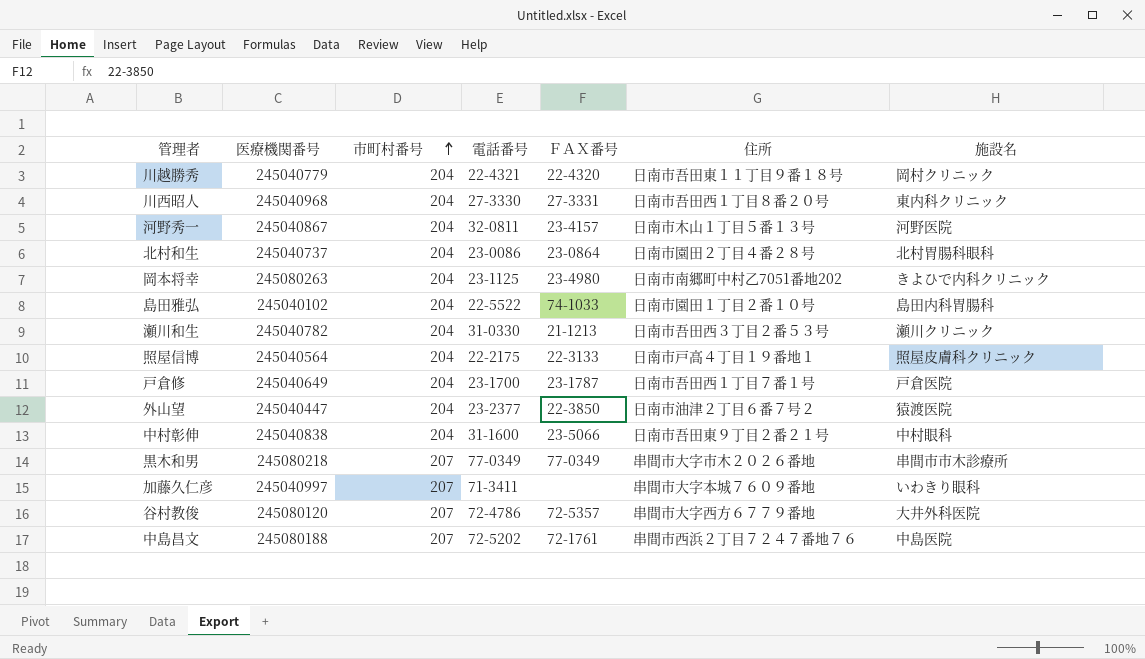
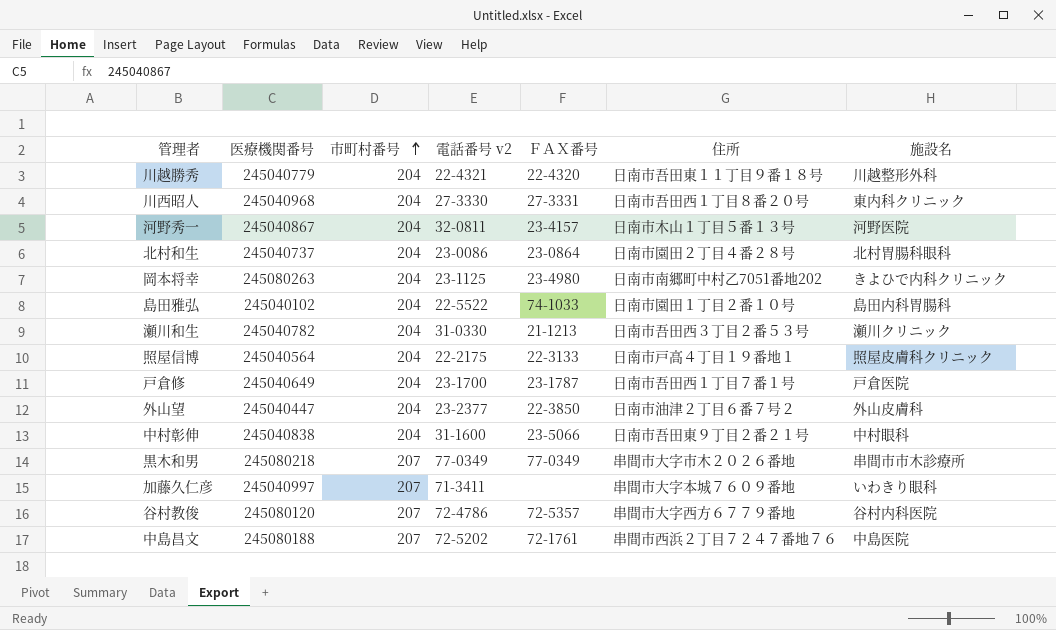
column name: 電話番号 -> 電話番号 v2
川越勝秀 | 施設名: 岡村クリニック -> 川越整形外科
外山望 | 施設名: 猿渡医院 -> 外山皮膚科
谷村教俊 | 施設名: 大井外科医院 -> 谷村内科医院

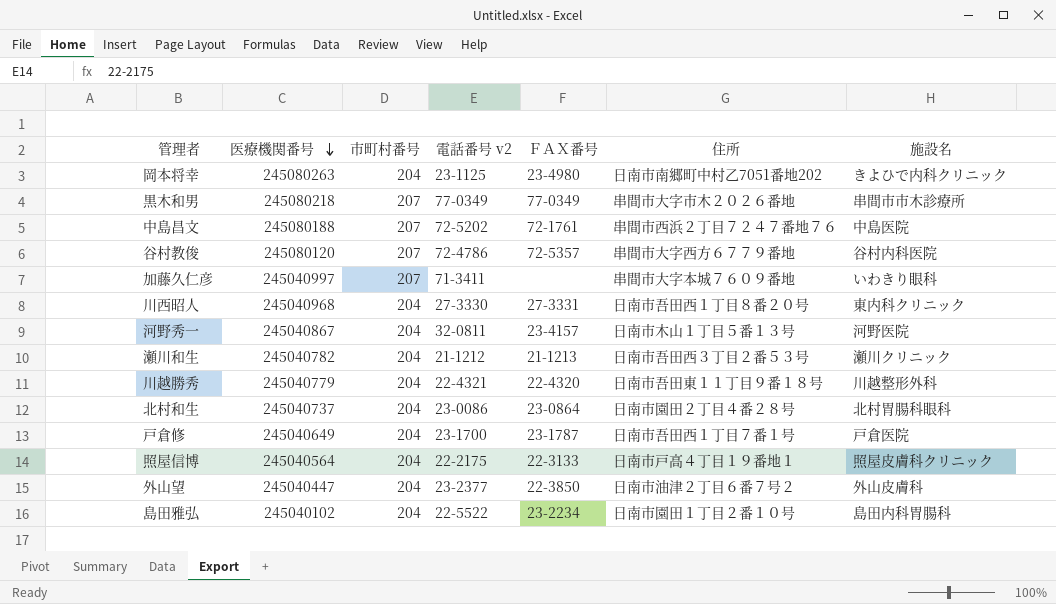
row order: 市町村番号 ascending -> 医療機関番号 descending
row 中村彰伸: 245040838 | 204 | 31-1600 | 23-5066 | 日南市吾田東９丁目２番２１号 | 中村眼科 -> none
瀬川和生 | 電話番号 v2: 31-0330 -> 21-1212
島田雅弘 | ＦＡＸ番号: 74-1033 -> 23-2234

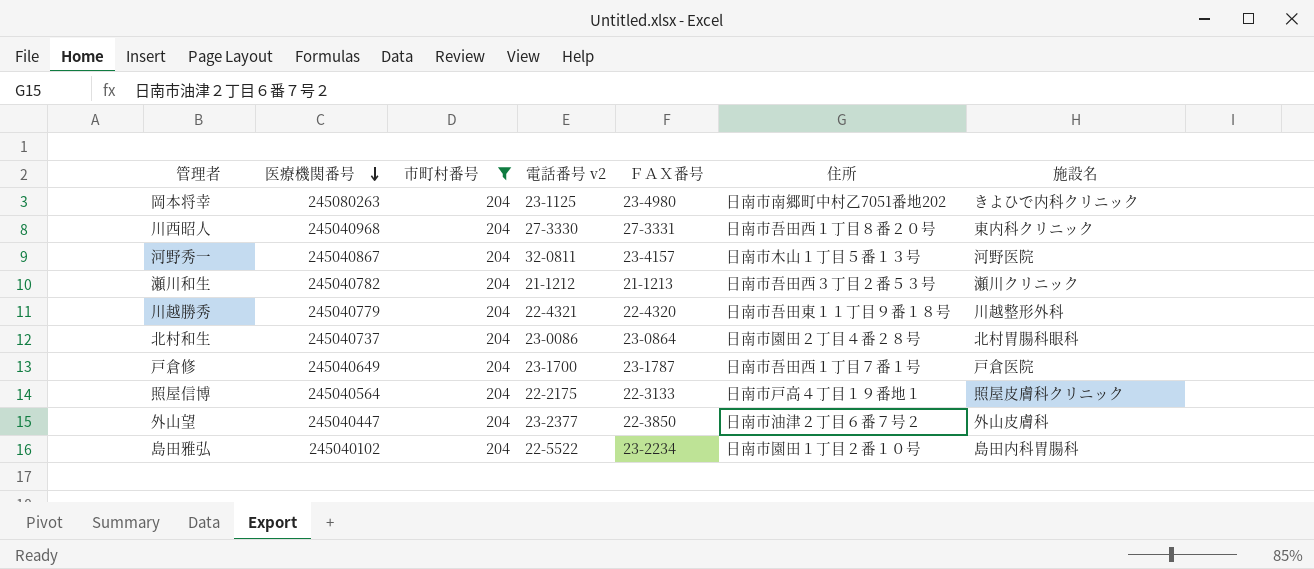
filter: none -> 市町村番号 = 204

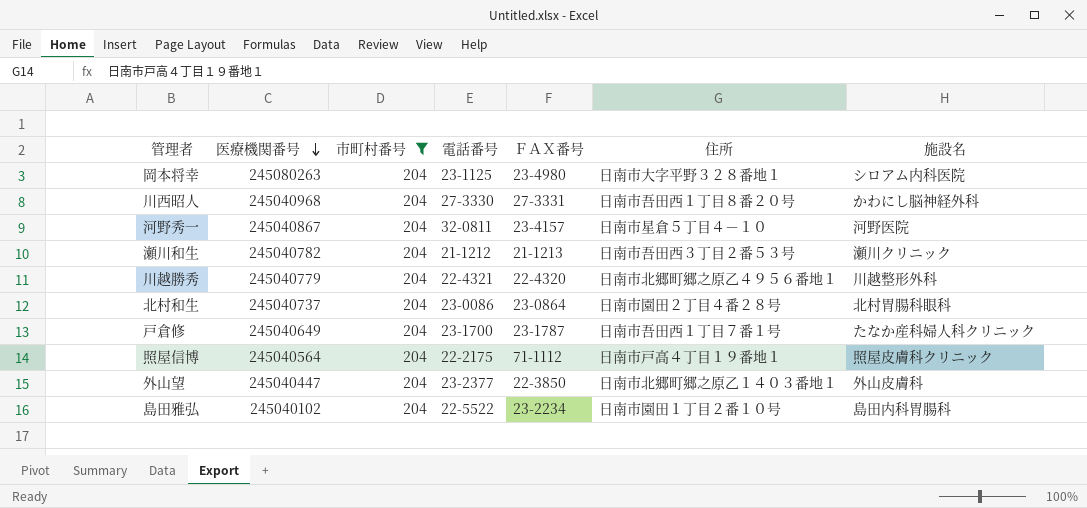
column name: 電話番号 v2 -> 電話番号
岡本将幸 | 住所: 日南市南郷町中村乙7051番地202 -> 日南市大字平野３２８番地１
岡本将幸 | 施設名: きよひで内科クリニック -> シロアム内科医院
川西昭人 | 施設名: 東内科クリニック -> かわにし脳神経外科
河野秀一 | 住所: 日南市木山１丁目５番１３号 -> 日南市星倉５丁目４－１０
川越勝秀 | 住所: 日南市吾田東１１丁目９番１８号 -> 日南市北郷町郷之原乙４９５６番地１
戸倉修 | 施設名: 戸倉医院 -> たなか産科婦人科クリニック
照屋信博 | ＦＡＸ番号: 22-3133 -> 71-1112
外山望 | 住所: 日南市油津２丁目６番７号２ -> 日南市北郷町郷之原乙１４０３番地１

